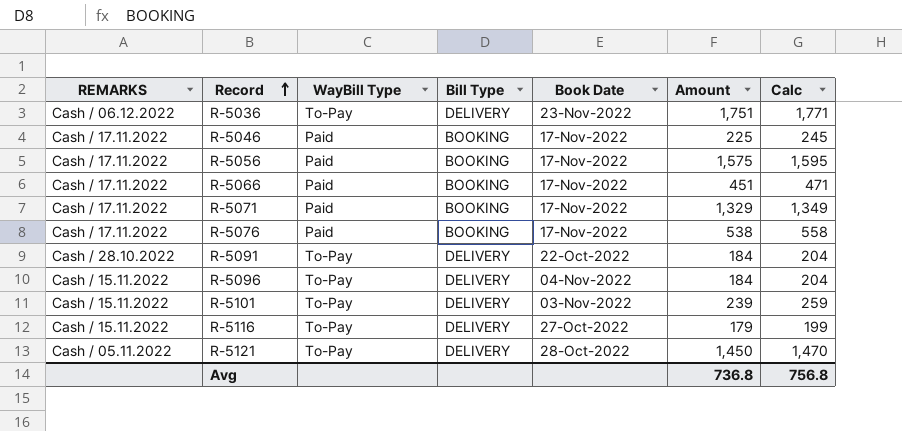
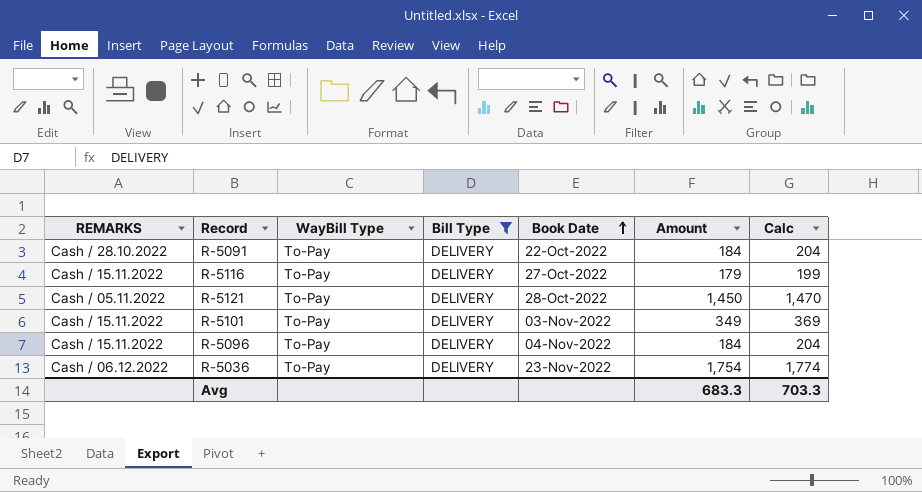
filter: none -> Bill Type = DELIVERY
row order: Record ascending -> Book Date ascending
R-5101 | Amount: 239 -> 349
R-5101 | Calc: 259 -> 369
R-5036 | Amount: 1,751 -> 1,754
R-5036 | Calc: 1,771 -> 1,774
Avg | Amount: 736.8 -> 683.3
Avg | Calc: 756.8 -> 703.3

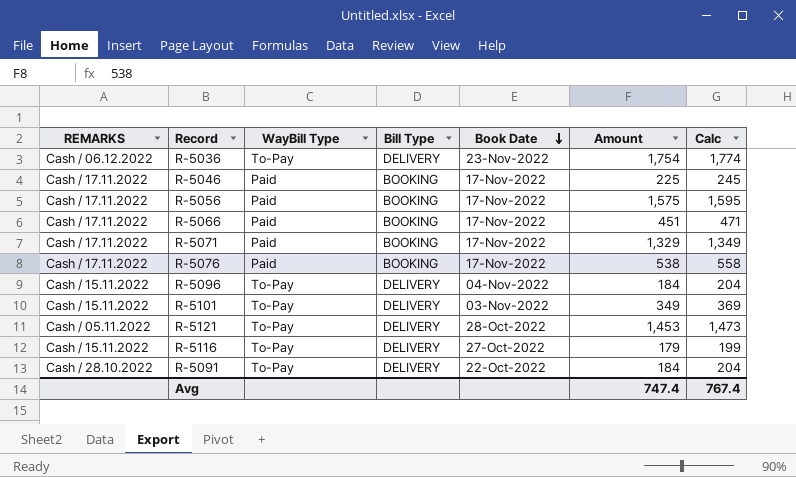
filter: Bill Type = DELIVERY -> none
row order: Book Date ascending -> Book Date descending
R-5121 | Amount: 1,450 -> 1,453
R-5121 | Calc: 1,470 -> 1,473
Avg | Amount: 683.3 -> 747.4
Avg | Calc: 703.3 -> 767.4

